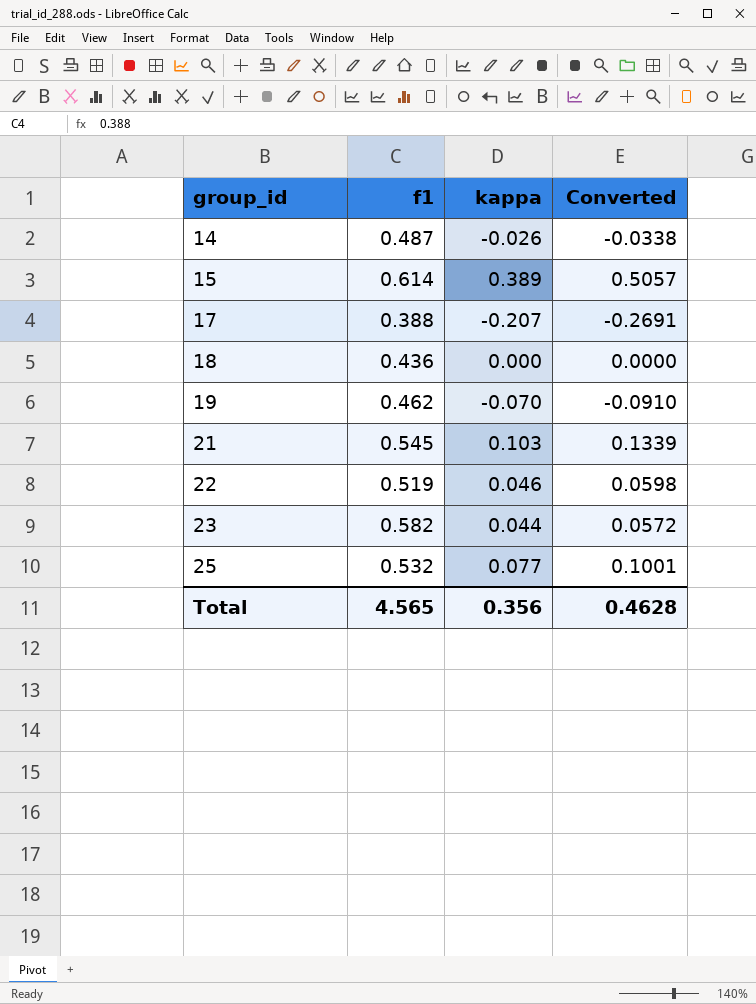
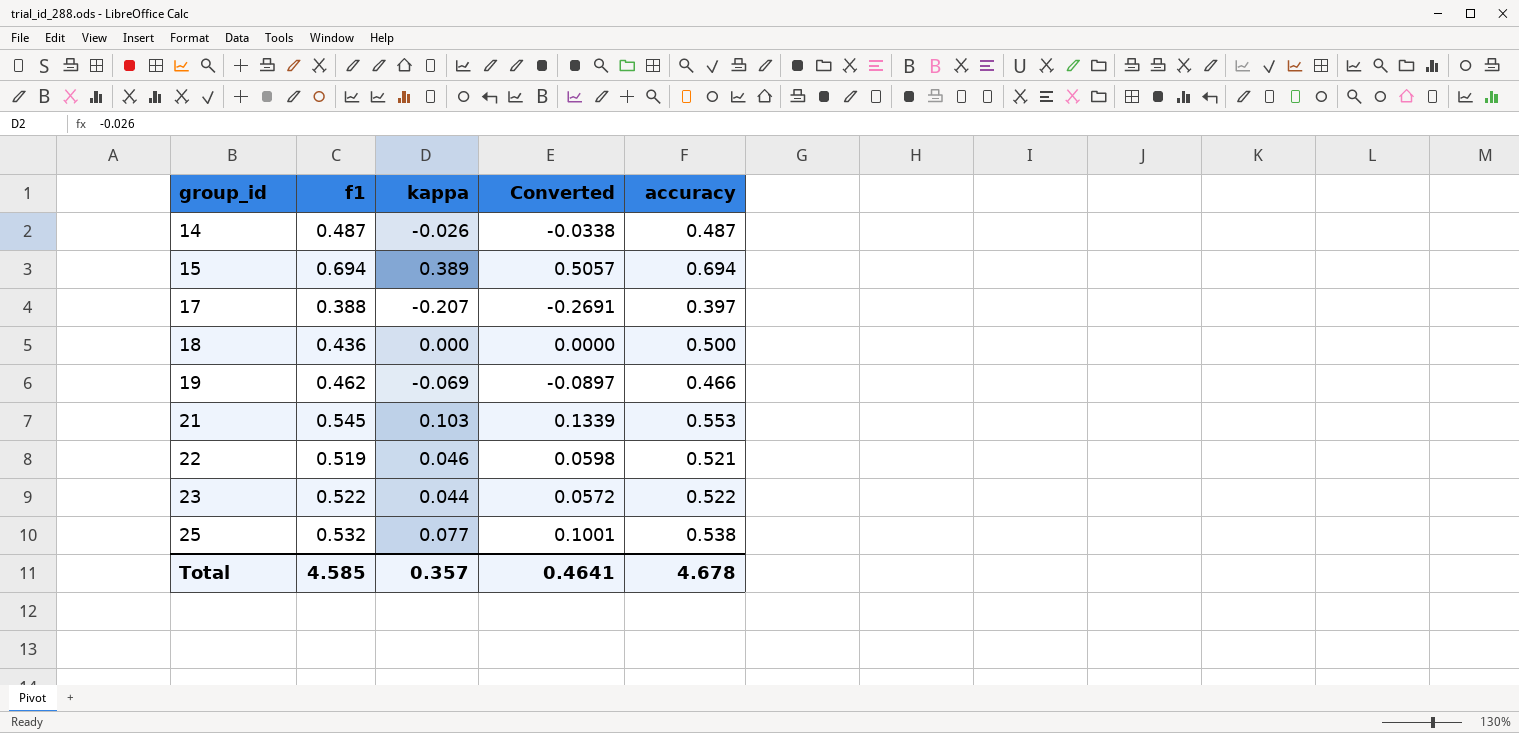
column accuracy | position: none -> 5
15 | f1: 0.614 -> 0.694
19 | kappa: -0.070 -> -0.069
19 | Converted: -0.0910 -> -0.0897
23 | f1: 0.582 -> 0.522
Total | f1: 4.565 -> 4.585
Total | kappa: 0.356 -> 0.357
Total | Converted: 0.4628 -> 0.4641

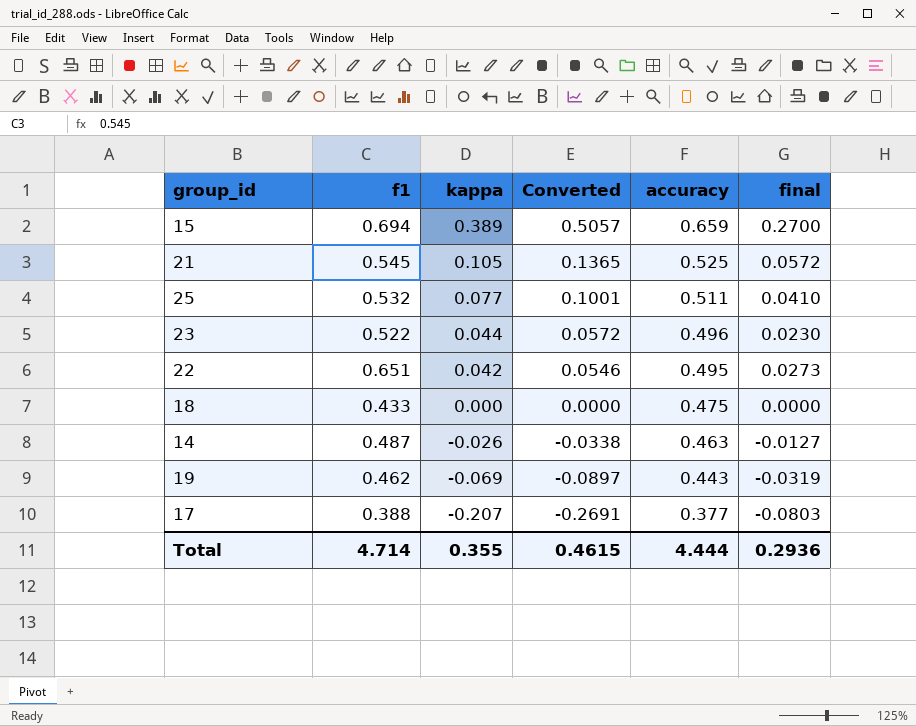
row order: group_id ascending -> kappa descending
column final | formula: none -> [f1] * [kappa]
15 | accuracy: 0.694 -> 0.659
21 | kappa: 0.103 -> 0.105
21 | Converted: 0.1339 -> 0.1365
21 | accuracy: 0.553 -> 0.525
25 | accuracy: 0.538 -> 0.511
23 | accuracy: 0.522 -> 0.496
22 | f1: 0.519 -> 0.651
22 | kappa: 0.046 -> 0.042
22 | Converted: 0.0598 -> 0.0546
22 | accuracy: 0.521 -> 0.495
18 | f1: 0.436 -> 0.433
18 | accuracy: 0.500 -> 0.475
14 | accuracy: 0.487 -> 0.463
19 | accuracy: 0.466 -> 0.443
17 | accuracy: 0.397 -> 0.377
Total | f1: 4.585 -> 4.714
Total | kappa: 0.357 -> 0.355
Total | Converted: 0.4641 -> 0.4615
Total | accuracy: 4.678 -> 4.444

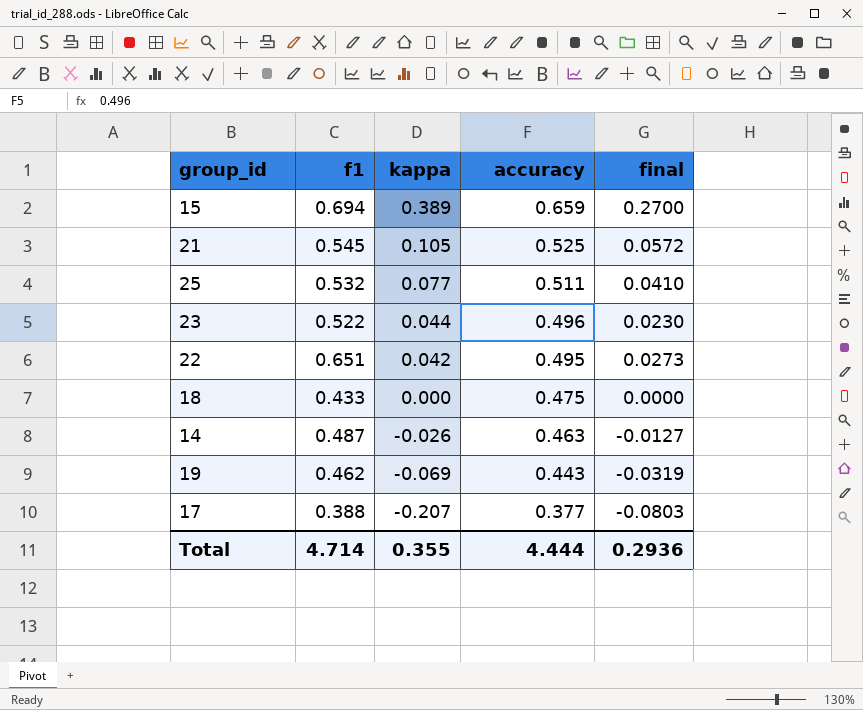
column Converted | formula: [kappa] * 1.3 -> none

